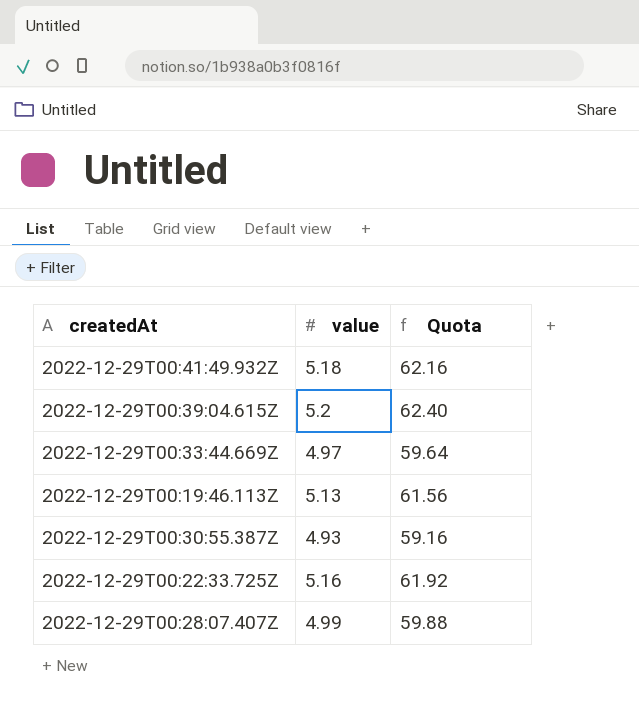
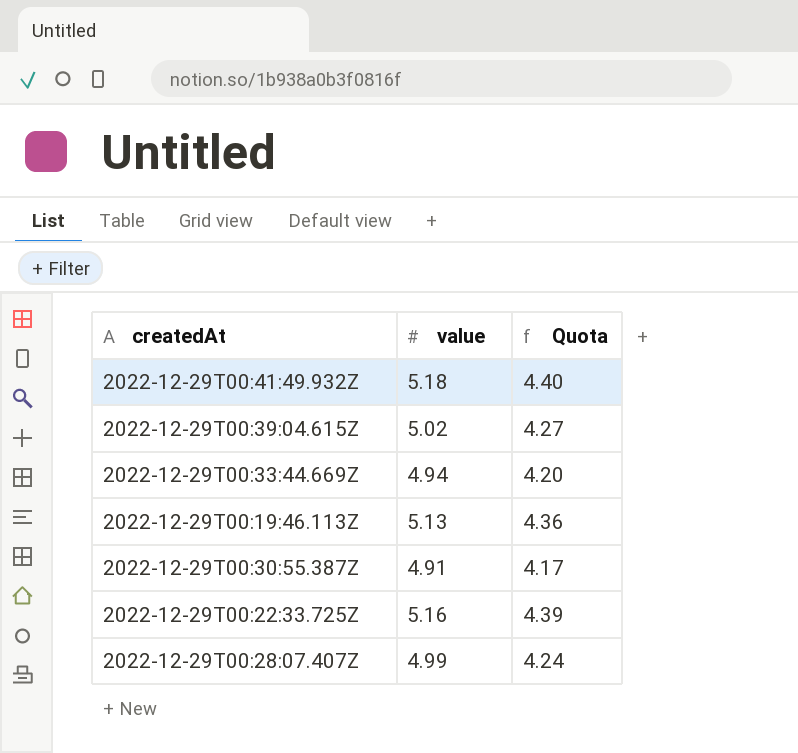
column Quota | formula: [value] * 12 -> [value] * 0.85
2022-12-29T00:39:04.615Z | value: 5.2 -> 5.02
2022-12-29T00:33:44.669Z | value: 4.97 -> 4.94
2022-12-29T00:30:55.387Z | value: 4.93 -> 4.91

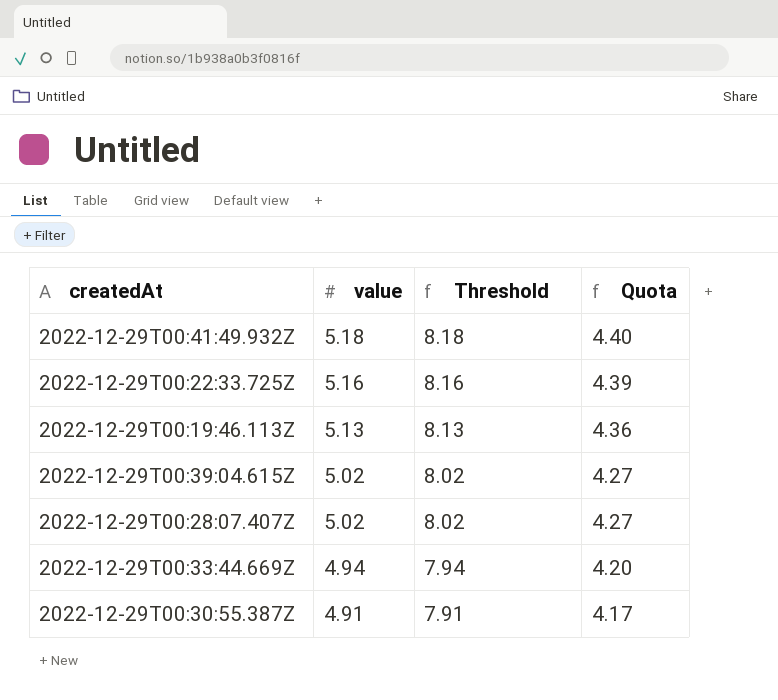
row order: none -> value descending
column Threshold | formula: none -> [value] + 3
2022-12-29T00:28:07.407Z | value: 4.99 -> 5.02
2022-12-29T00:28:07.407Z | Quota: 4.24 -> 4.27

